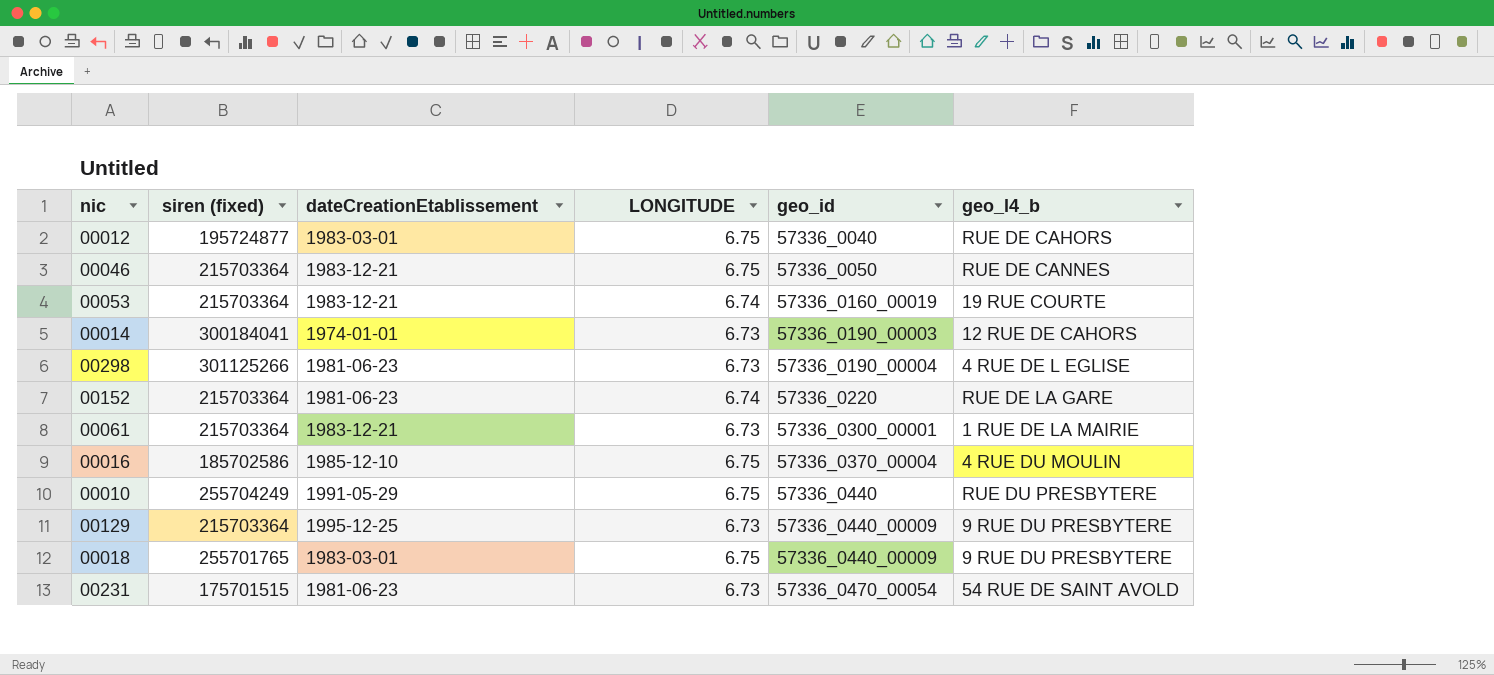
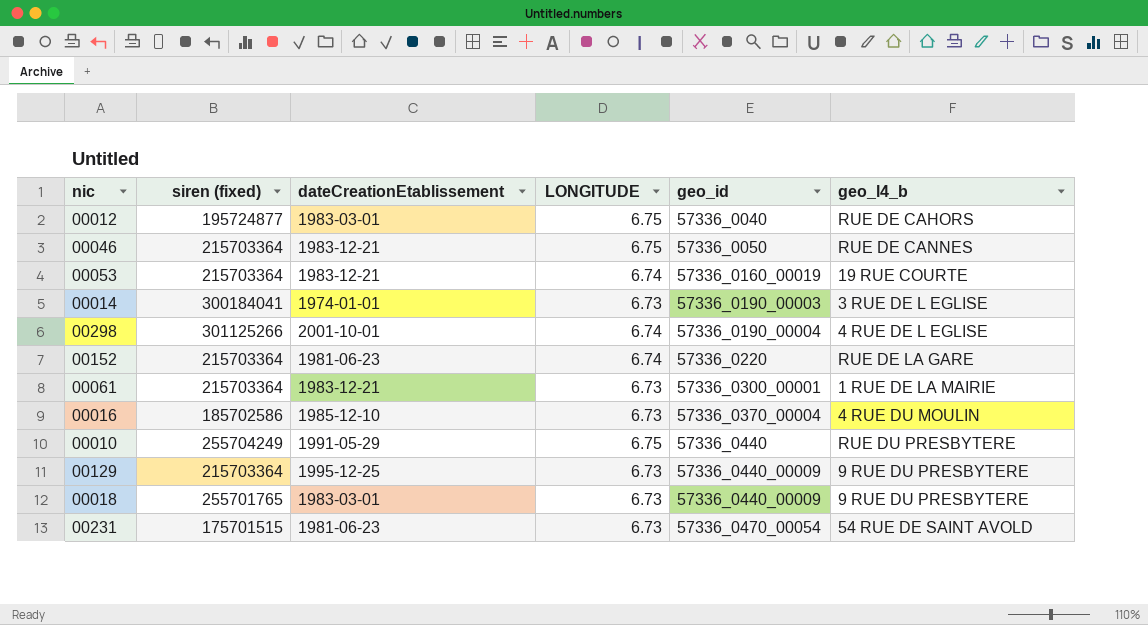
00014 | geo_l4_b: 12 RUE DE CAHORS -> 3 RUE DE L EGLISE
00298 | dateCreationEtablissement: 1981-06-23 -> 2001-10-01
00298 | LONGITUDE: 6.73 -> 6.74
00016 | LONGITUDE: 6.75 -> 6.73
00018 | LONGITUDE: 6.75 -> 6.73

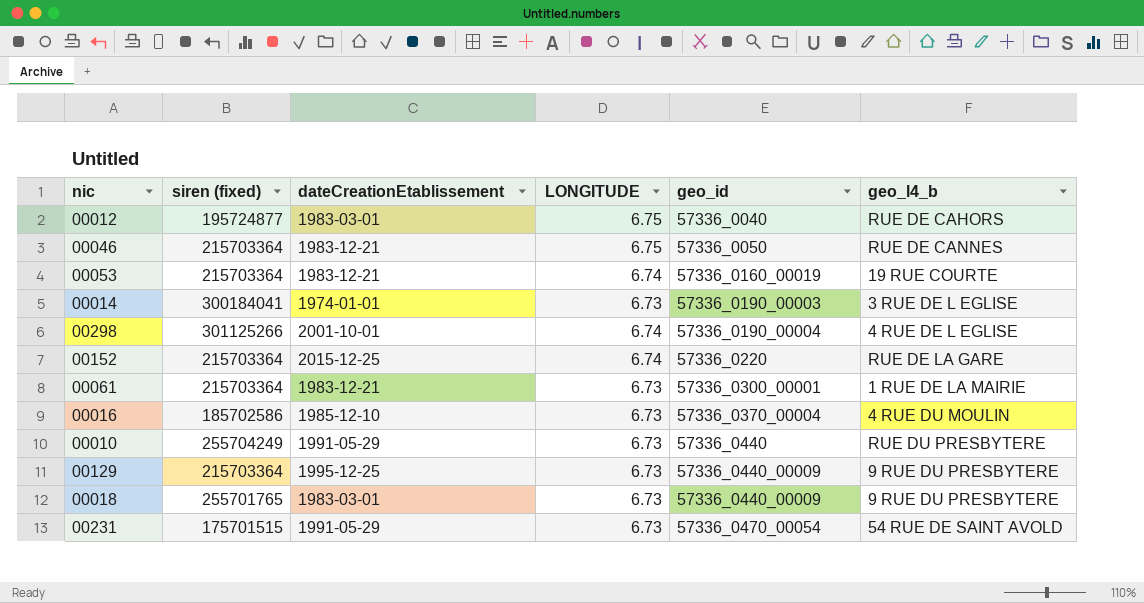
00152 | dateCreationEtablissement: 1981-06-23 -> 2015-12-25
00010 | LONGITUDE: 6.75 -> 6.73
00231 | dateCreationEtablissement: 1981-06-23 -> 1991-05-29

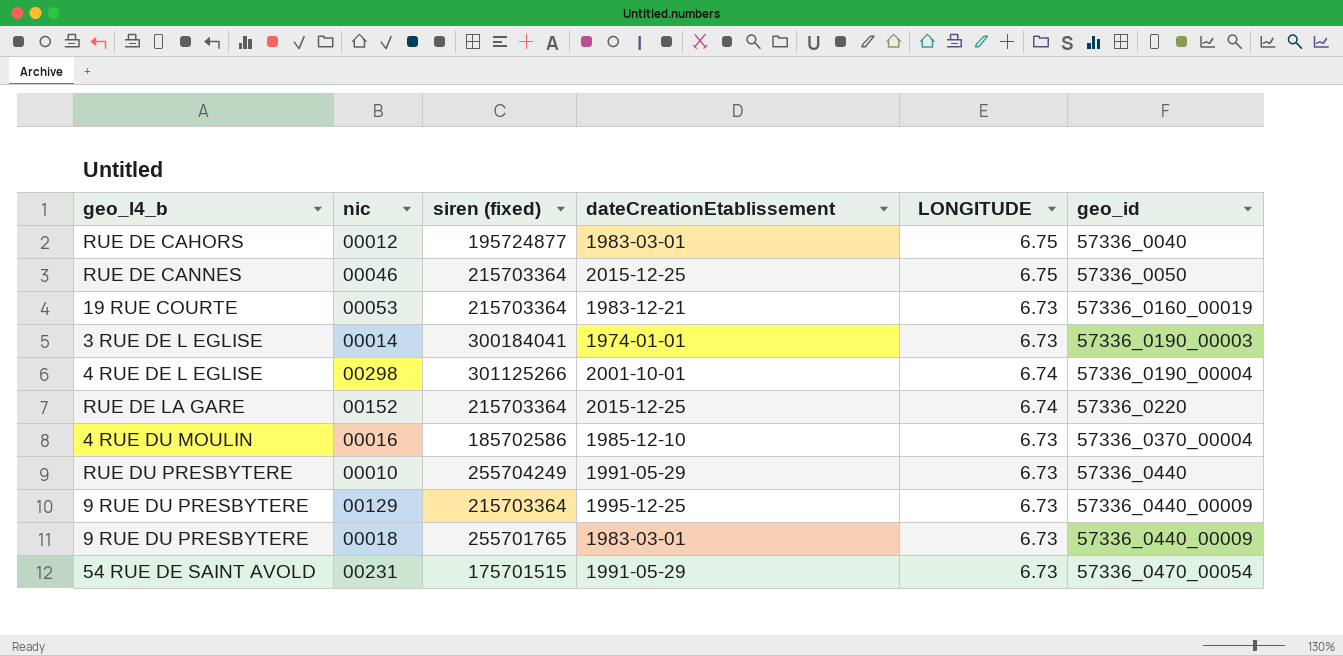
column geo_l4_b | position: 6 -> 1
row 00061: 215703364 | 1983-12-21 | 6.73 | 57336_0300_00001 | 1 RUE DE LA MAIRIE -> none
00046 | dateCreationEtablissement: 1983-12-21 -> 2015-12-25
00053 | LONGITUDE: 6.74 -> 6.73

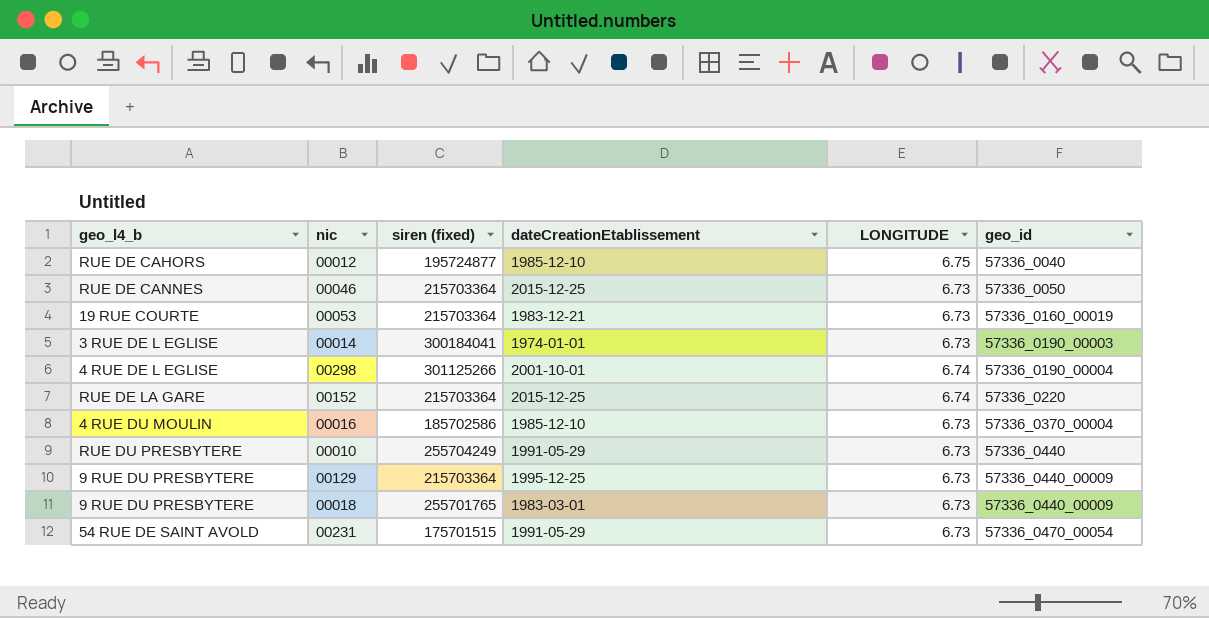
00012 | dateCreationEtablissement: 1983-03-01 -> 1985-12-10
00046 | LONGITUDE: 6.75 -> 6.73

